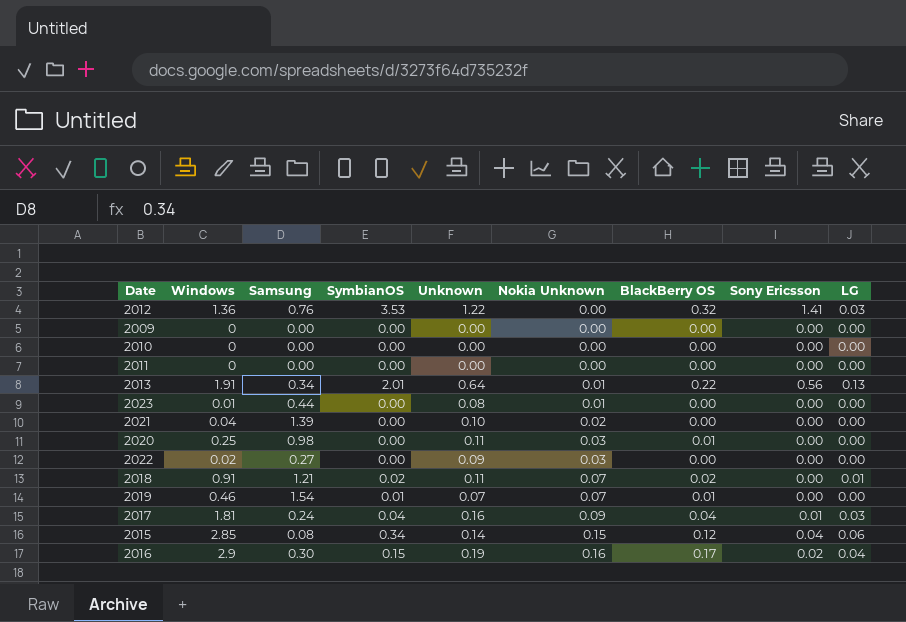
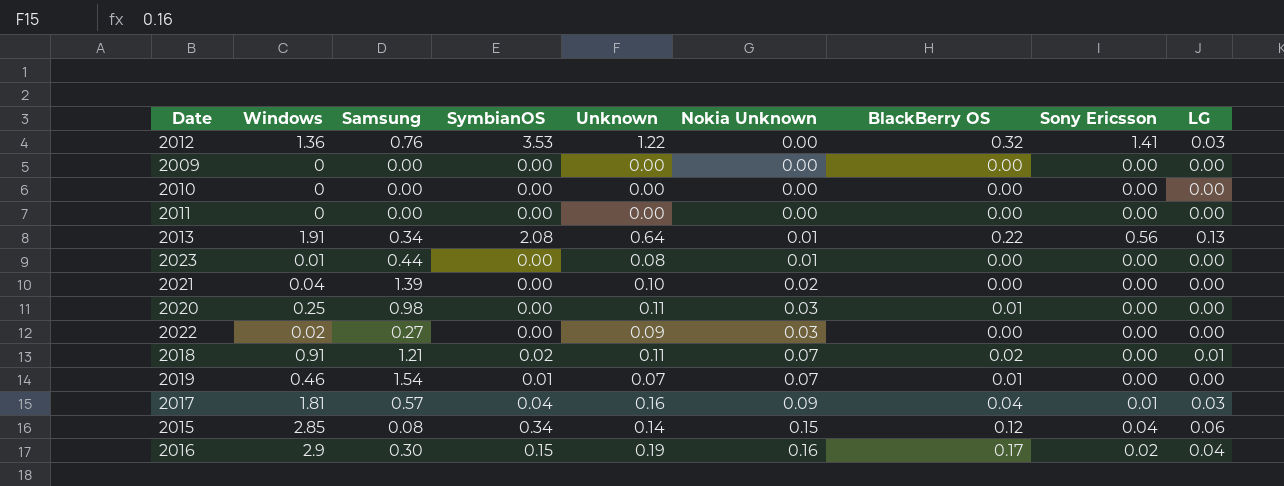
2013 | SymbianOS: 2.01 -> 2.08
2017 | Samsung: 0.24 -> 0.57

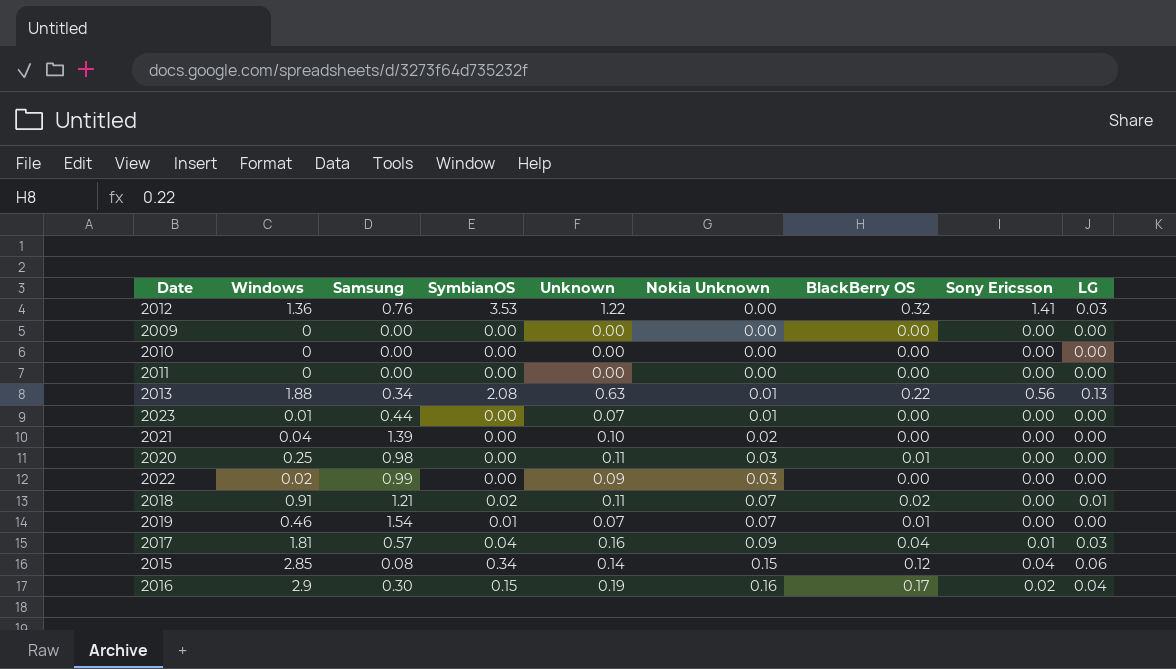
2013 | Windows: 1.91 -> 1.88
2013 | Unknown: 0.64 -> 0.63
2023 | Unknown: 0.08 -> 0.07
2022 | Samsung: 0.27 -> 0.99

